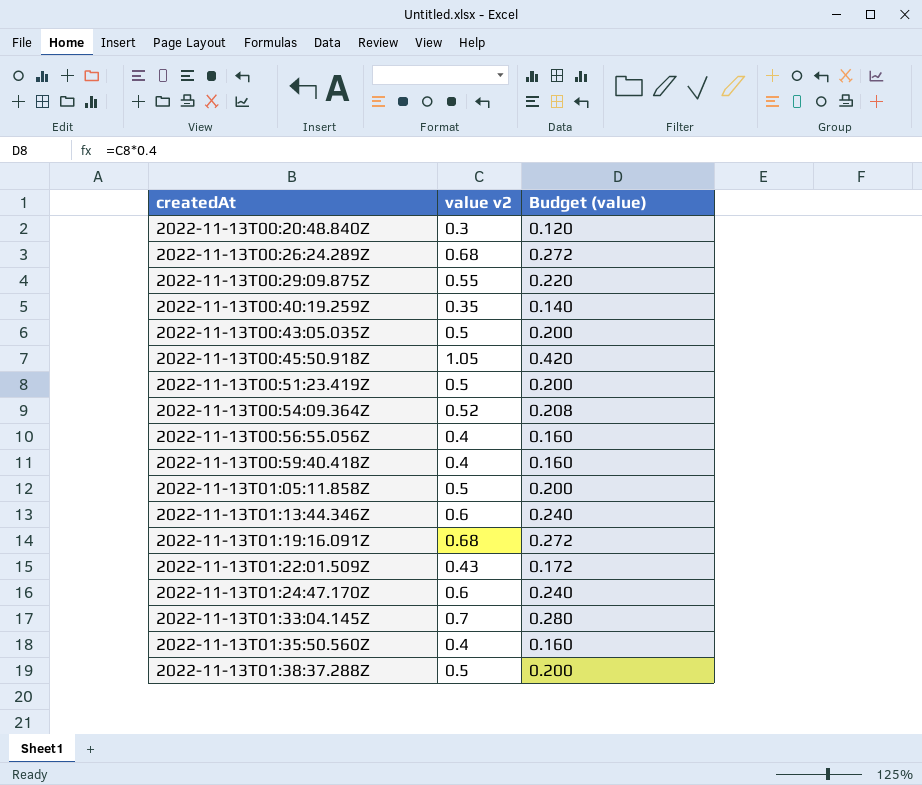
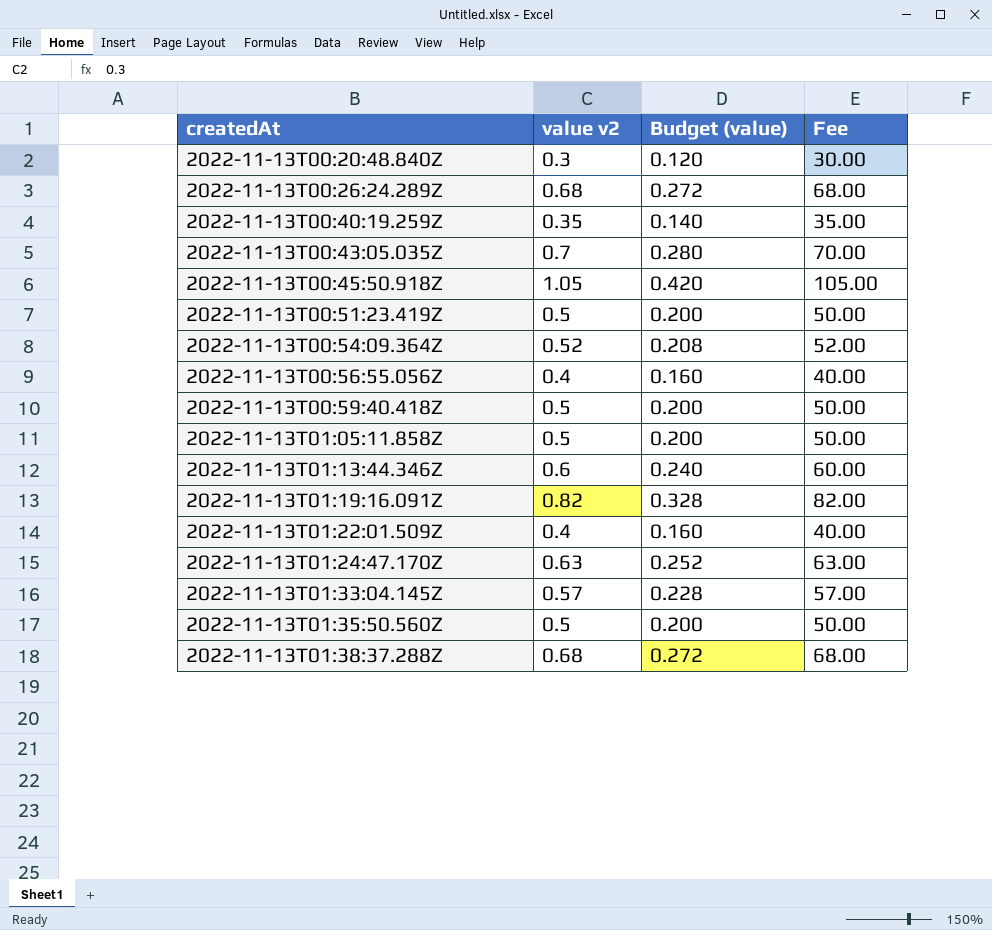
column Fee | formula: none -> [value v2] * 100
row 2022-11-13T00:29:09.875Z: 0.55 | 0.220 -> none
2022-11-13T00:43:05.035Z | value v2: 0.5 -> 0.7
2022-11-13T00:43:05.035Z | Budget (value): 0.200 -> 0.280
2022-11-13T00:59:40.418Z | value v2: 0.4 -> 0.5
2022-11-13T00:59:40.418Z | Budget (value): 0.160 -> 0.200
2022-11-13T01:19:16.091Z | value v2: 0.68 -> 0.82
2022-11-13T01:19:16.091Z | Budget (value): 0.272 -> 0.328
2022-11-13T01:22:01.509Z | value v2: 0.43 -> 0.4
2022-11-13T01:22:01.509Z | Budget (value): 0.172 -> 0.160
2022-11-13T01:24:47.170Z | value v2: 0.6 -> 0.63
2022-11-13T01:24:47.170Z | Budget (value): 0.240 -> 0.252
2022-11-13T01:33:04.145Z | value v2: 0.7 -> 0.57
2022-11-13T01:33:04.145Z | Budget (value): 0.280 -> 0.228
2022-11-13T01:35:50.560Z | value v2: 0.4 -> 0.5
2022-11-13T01:35:50.560Z | Budget (value): 0.160 -> 0.200
2022-11-13T01:38:37.288Z | value v2: 0.5 -> 0.68
2022-11-13T01:38:37.288Z | Budget (value): 0.200 -> 0.272

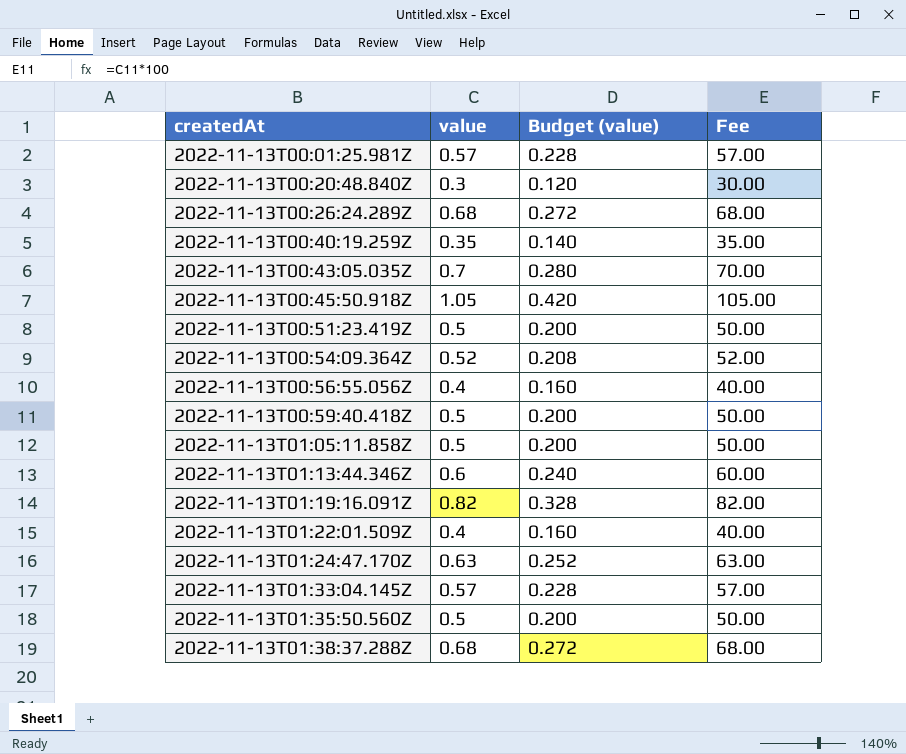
column name: value v2 -> value
row 2022-11-13T00:01:25.981Z: none -> 0.57 | 0.228 | 57.00

